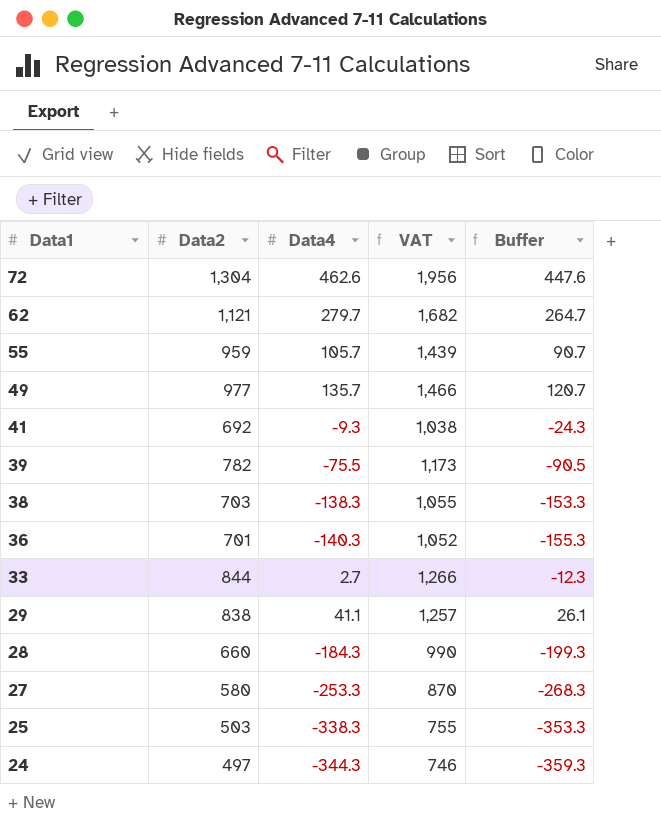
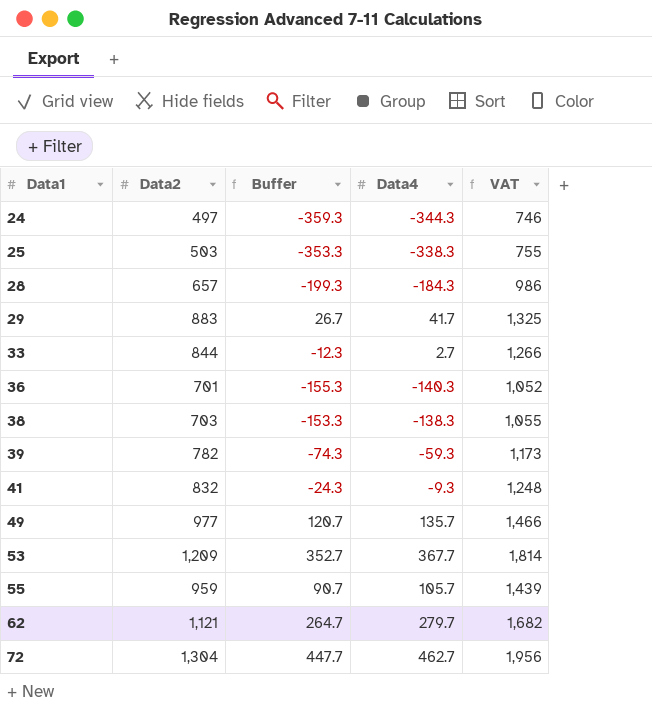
row order: Data1 descending -> Data1 ascending
column Buffer | position: 5 -> 3
row 27: 580 | -253.3 | 870 | -268.3 -> none
28 | Data2: 660 -> 657
28 | VAT: 990 -> 986
29 | Data2: 838 -> 883
29 | Buffer: 26.1 -> 26.7
29 | Data4: 41.1 -> 41.7
29 | VAT: 1,257 -> 1,325
39 | Buffer: -90.5 -> -74.3
39 | Data4: -75.5 -> -59.3
41 | Data2: 692 -> 832
41 | VAT: 1,038 -> 1,248
row 53: none -> 1,209 | 352.7 | 367.7 | 1,814
72 | Buffer: 447.6 -> 447.7
72 | Data4: 462.6 -> 462.7

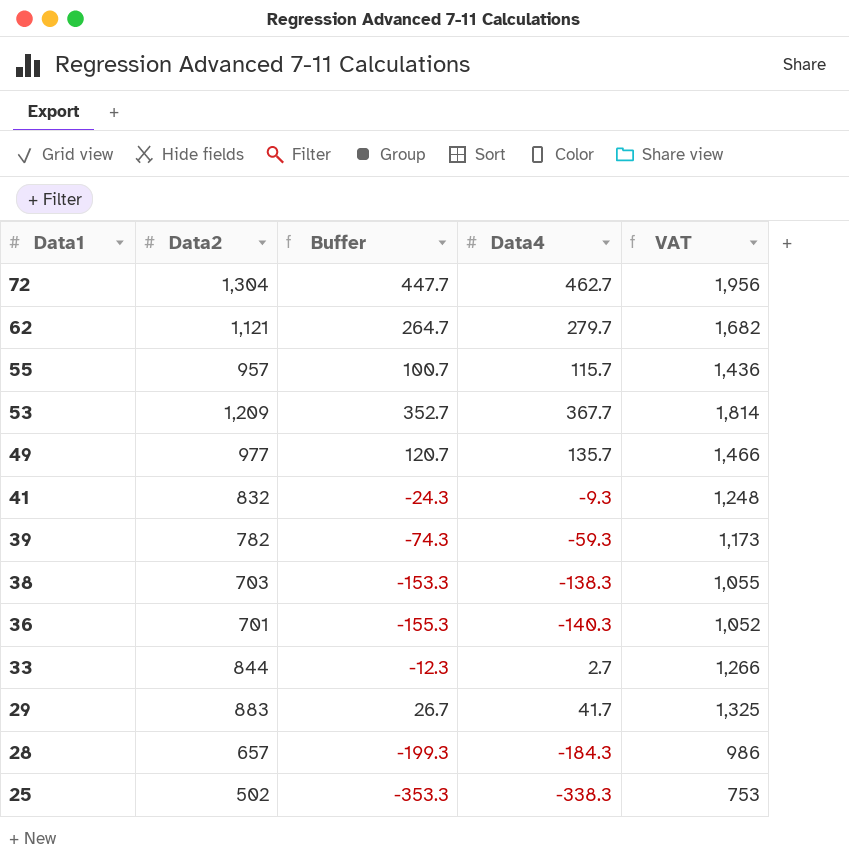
row order: Data1 ascending -> Data1 descending
row 24: 497 | -359.3 | -344.3 | 746 -> none
55 | Data2: 959 -> 957
55 | Buffer: 90.7 -> 100.7
55 | Data4: 105.7 -> 115.7
55 | VAT: 1,439 -> 1,436
25 | Data2: 503 -> 502
25 | VAT: 755 -> 753

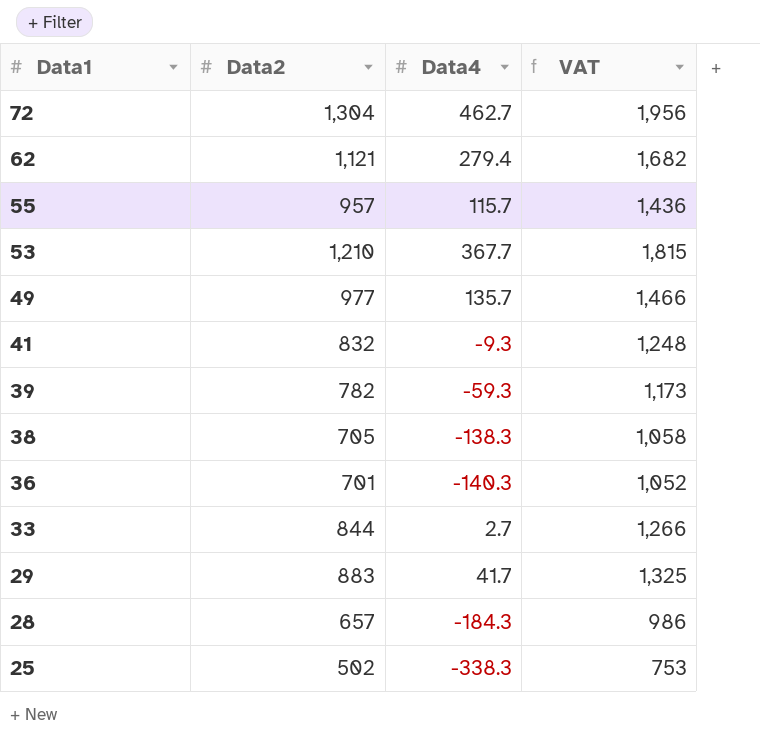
column Buffer | formula: [Data4] - 15 -> none
62 | Data4: 279.7 -> 279.4
53 | Data2: 1,209 -> 1,210
53 | VAT: 1,814 -> 1,815
38 | Data2: 703 -> 705
38 | VAT: 1,055 -> 1,058

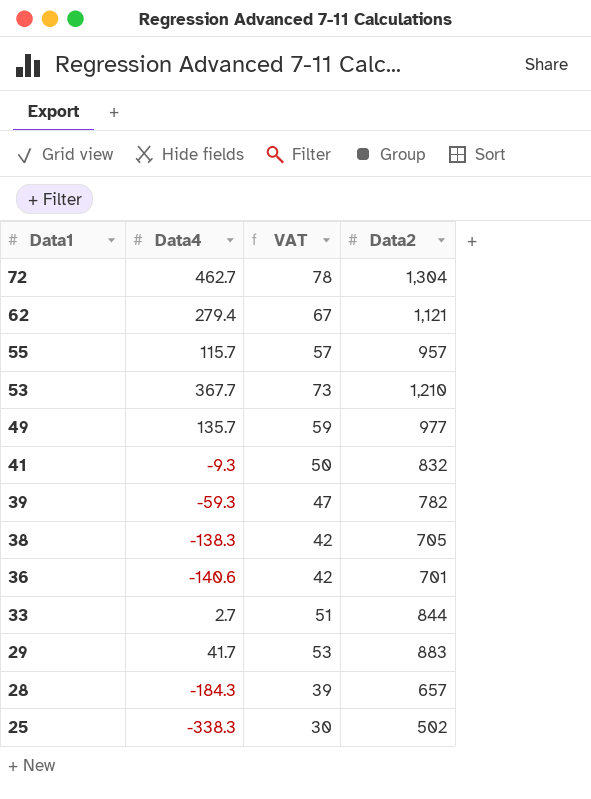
column VAT | formula: [Data2] * 1.5 -> [Data2] * 0.06
column Data2 | position: 2 -> 4
36 | Data4: -140.3 -> -140.6

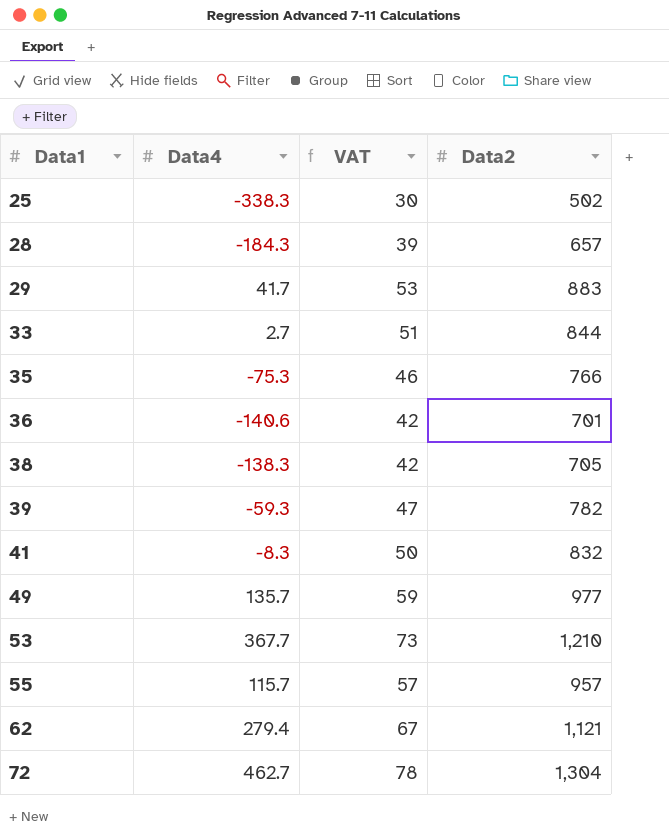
row order: Data1 descending -> Data1 ascending
row 35: none -> -75.3 | 46 | 766
41 | Data4: -9.3 -> -8.3

